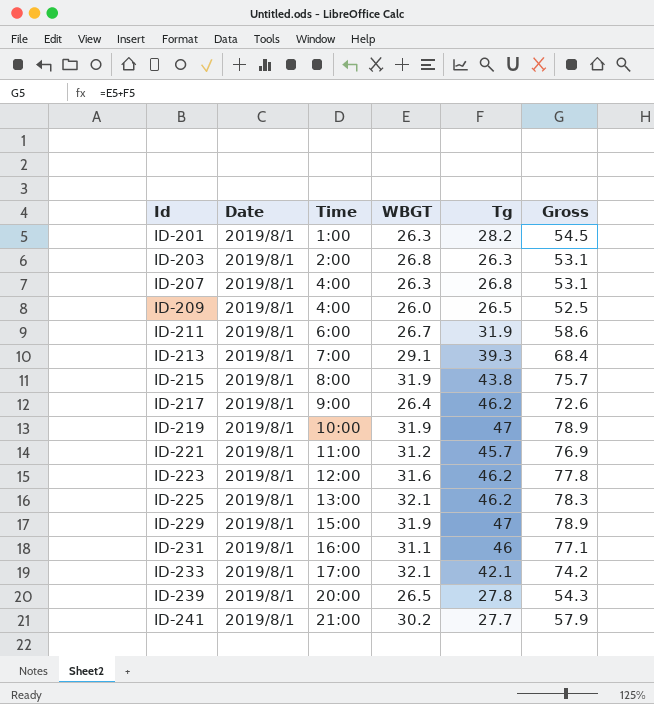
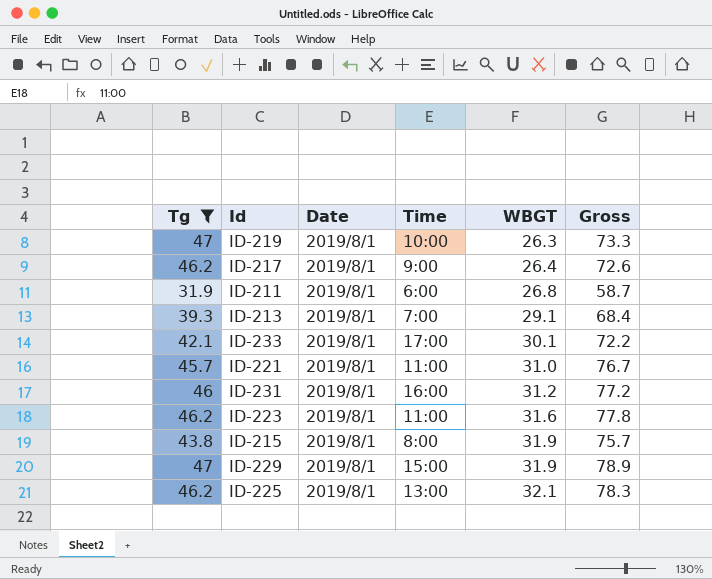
filter: none -> Tg >= 31.9
row order: Id ascending -> WBGT ascending
column Tg | position: 5 -> 1
ID-219 | WBGT: 31.9 -> 26.3
ID-219 | Gross: 78.9 -> 73.3
ID-211 | WBGT: 26.7 -> 26.8
ID-211 | Gross: 58.6 -> 58.7
ID-233 | WBGT: 32.1 -> 30.1
ID-233 | Gross: 74.2 -> 72.2
ID-221 | WBGT: 31.2 -> 31.0
ID-221 | Gross: 76.9 -> 76.7
ID-231 | WBGT: 31.1 -> 31.2
ID-231 | Gross: 77.1 -> 77.2
ID-223 | Time: 12:00 -> 11:00

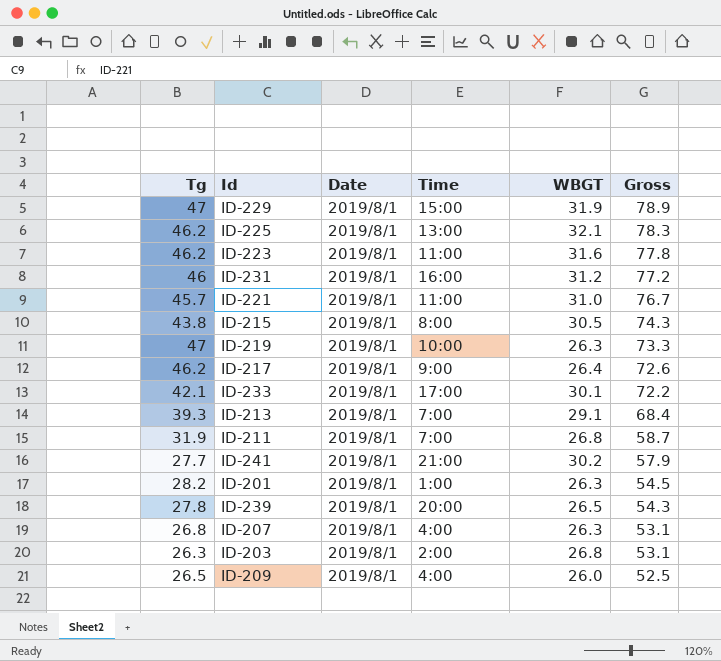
filter: Tg >= 31.9 -> none
row order: WBGT ascending -> Gross descending
ID-215 | WBGT: 31.9 -> 30.5
ID-215 | Gross: 75.7 -> 74.3
ID-211 | Time: 6:00 -> 7:00

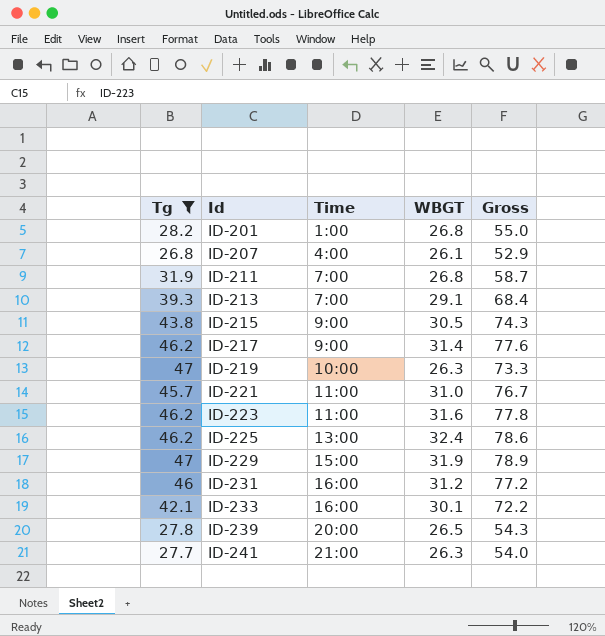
filter: none -> Tg >= 26.8
row order: Gross descending -> Id ascending
column Date | position: 3 -> none
ID-201 | WBGT: 26.3 -> 26.8
ID-201 | Gross: 54.5 -> 55.0
ID-207 | WBGT: 26.3 -> 26.1
ID-207 | Gross: 53.1 -> 52.9
ID-215 | Time: 8:00 -> 9:00
ID-217 | WBGT: 26.4 -> 31.4
ID-217 | Gross: 72.6 -> 77.6
ID-225 | WBGT: 32.1 -> 32.4
ID-225 | Gross: 78.3 -> 78.6
ID-233 | Time: 17:00 -> 16:00
ID-241 | WBGT: 30.2 -> 26.3
ID-241 | Gross: 57.9 -> 54.0

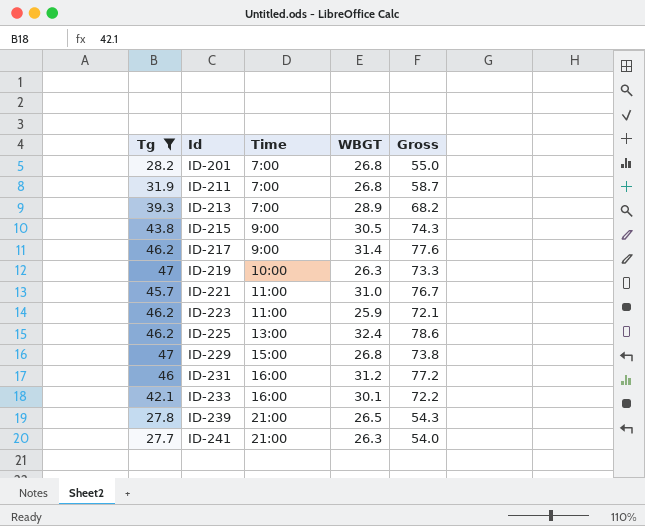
row ID-207: 26.8 | 4:00 | 26.1 | 52.9 -> none
ID-201 | Time: 1:00 -> 7:00
ID-213 | WBGT: 29.1 -> 28.9
ID-213 | Gross: 68.4 -> 68.2
ID-223 | WBGT: 31.6 -> 25.9
ID-223 | Gross: 77.8 -> 72.1
ID-229 | WBGT: 31.9 -> 26.8
ID-229 | Gross: 78.9 -> 73.8
ID-239 | Time: 20:00 -> 21:00

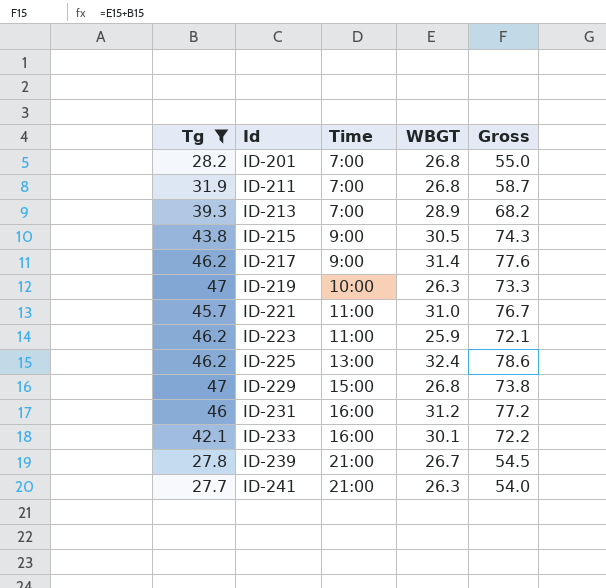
ID-239 | WBGT: 26.5 -> 26.7
ID-239 | Gross: 54.3 -> 54.5

